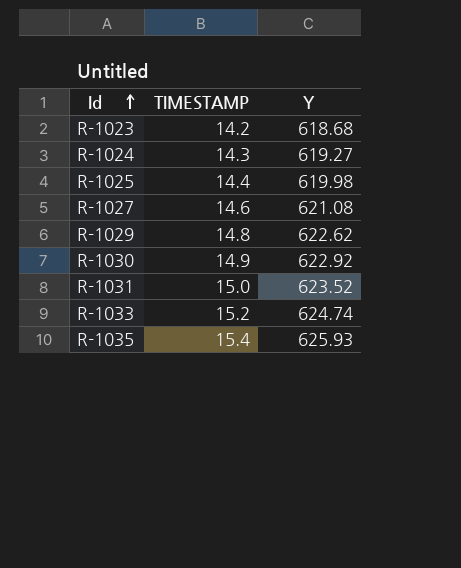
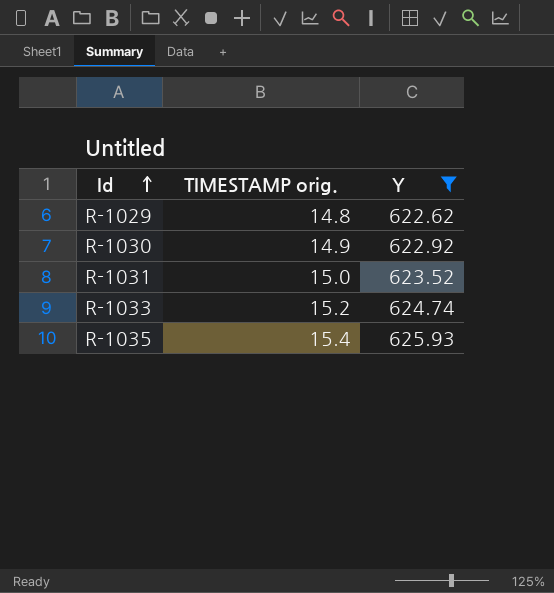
filter: none -> Y >= 622.62
column name: TIMESTAMP -> TIMESTAMP orig.

